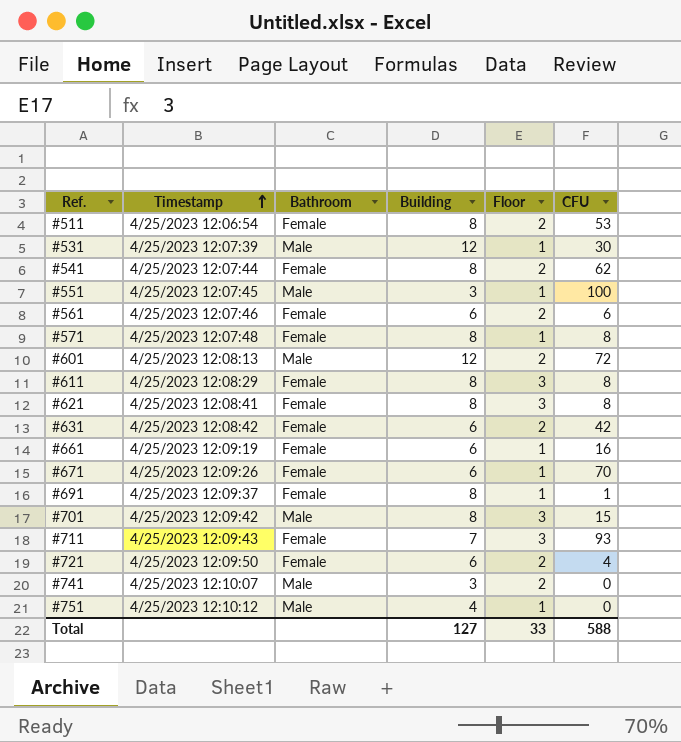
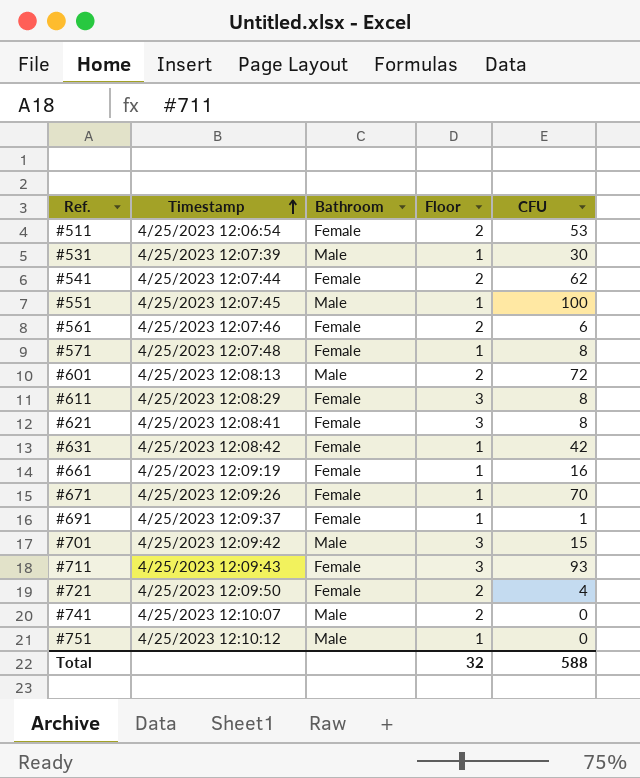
column Building | position: 4 -> none
#631 | Floor: 2 -> 1
Total | Floor: 33 -> 32

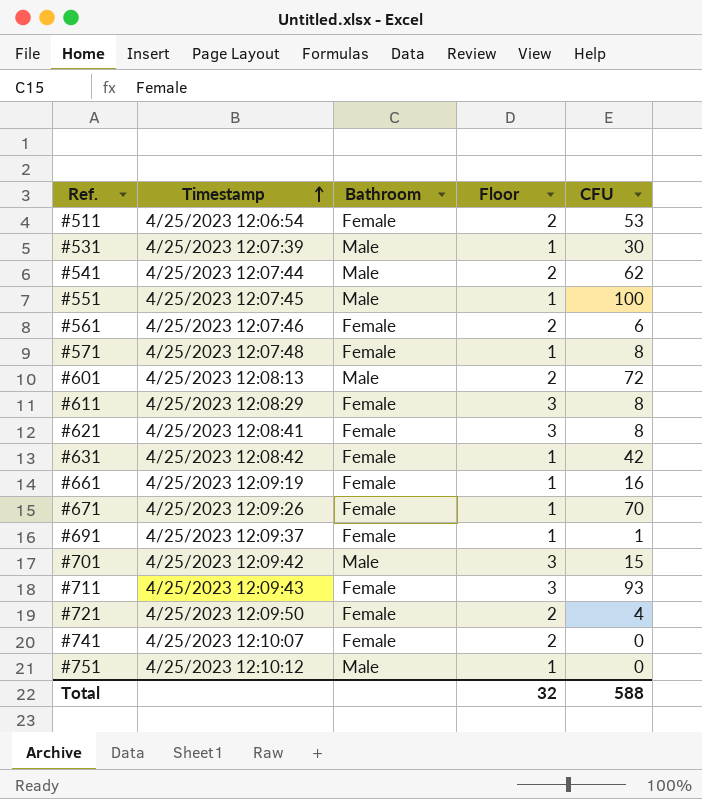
#541 | Bathroom: Female -> Male
#741 | Bathroom: Male -> Female

